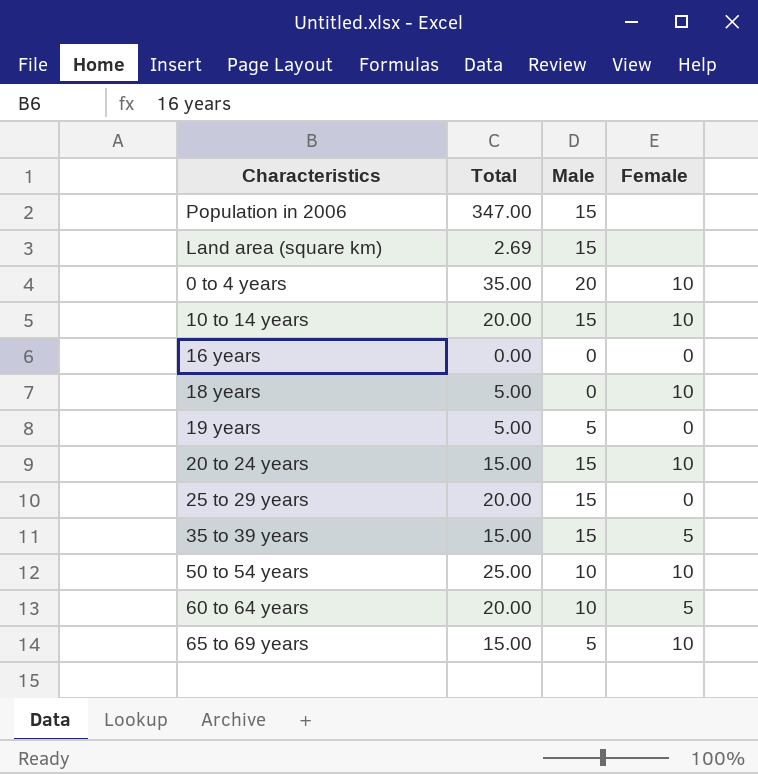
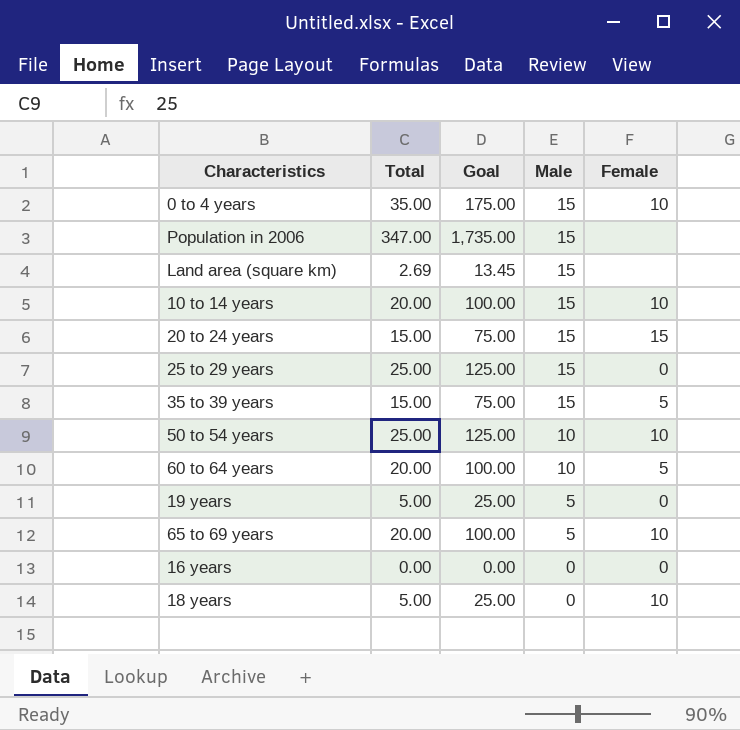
row order: none -> Male descending
column Goal | formula: none -> [Total] * 5
0 to 4 years | Male: 20 -> 15
20 to 24 years | Female: 10 -> 15
25 to 29 years | Total: 20.00 -> 25.00
65 to 69 years | Total: 15.00 -> 20.00

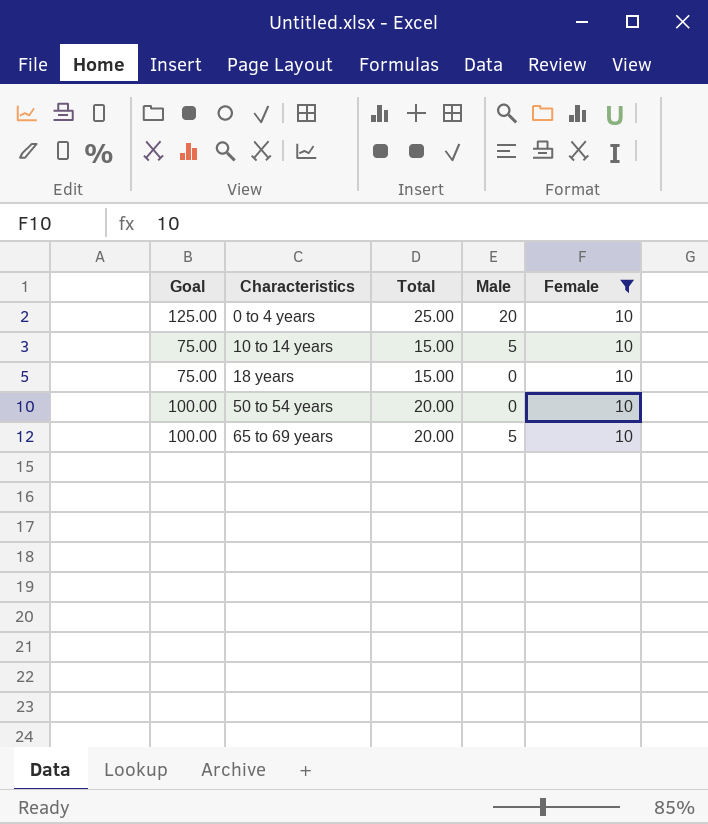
filter: none -> Female = 10
row order: Male descending -> Characteristics ascending
column Goal | position: 3 -> 1
0 to 4 years | Goal: 175.00 -> 125.00
0 to 4 years | Total: 35.00 -> 25.00
0 to 4 years | Male: 15 -> 20
10 to 14 years | Goal: 100.00 -> 75.00
10 to 14 years | Total: 20.00 -> 15.00
10 to 14 years | Male: 15 -> 5
18 years | Goal: 25.00 -> 75.00
18 years | Total: 5.00 -> 15.00
50 to 54 years | Goal: 125.00 -> 100.00
50 to 54 years | Total: 25.00 -> 20.00
50 to 54 years | Male: 10 -> 0

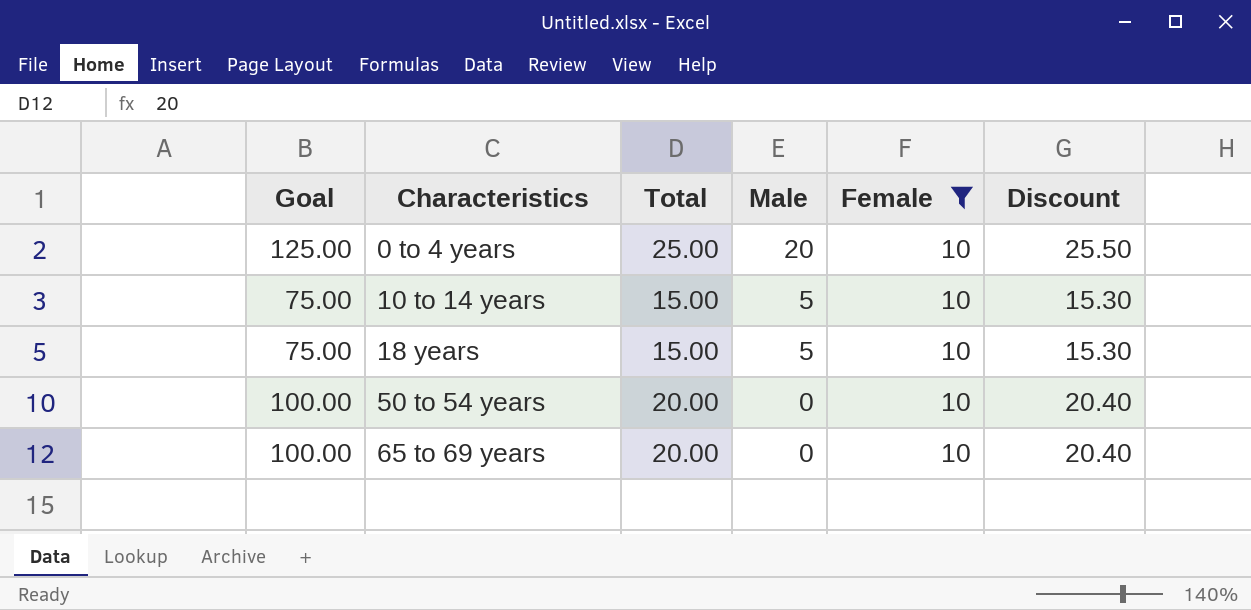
column Discount | formula: none -> [Total] * 1.02
18 years | Male: 0 -> 5
65 to 69 years | Male: 5 -> 0

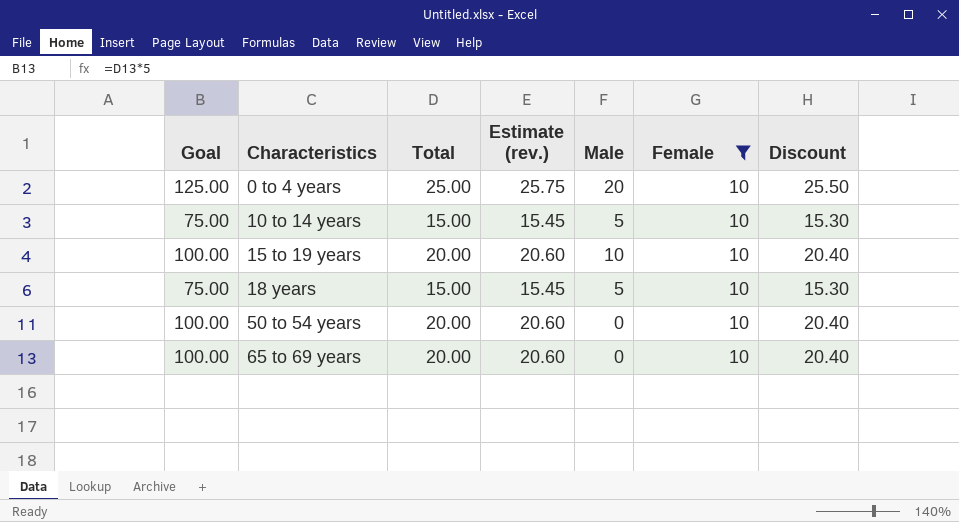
column Estimate (rev.) | formula: none -> [Total] * 1.03
row 15 to 19 years: none -> 100.00 | 20.00 | 20.60 | 10 | 10 | 20.40

